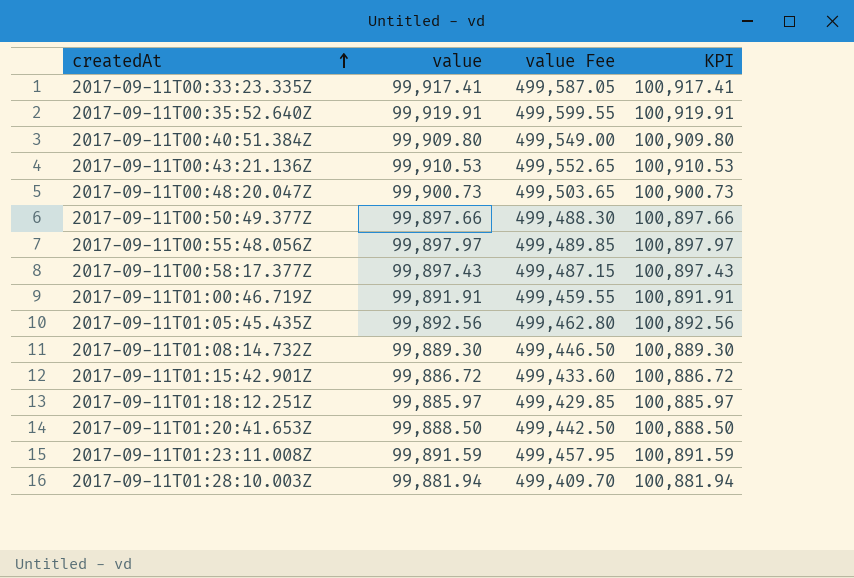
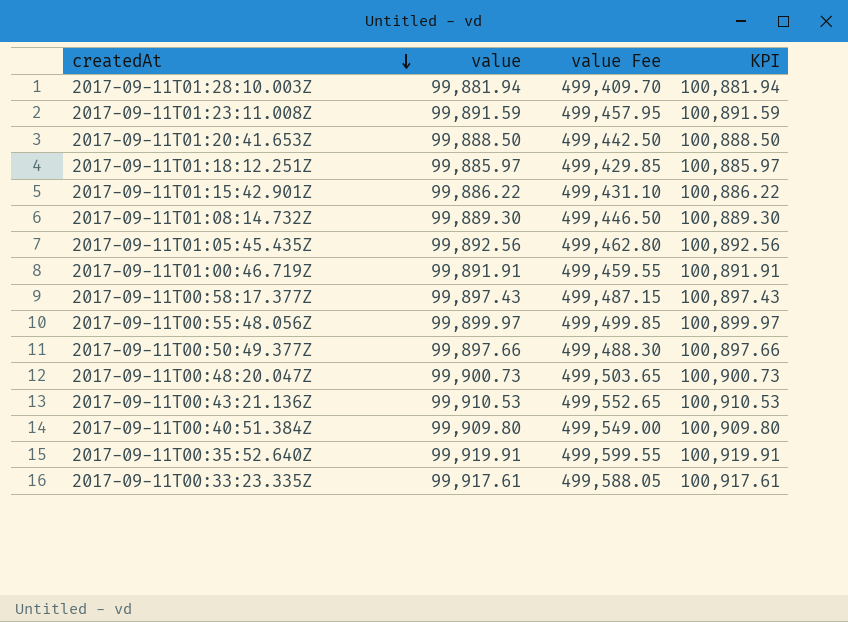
row order: createdAt ascending -> createdAt descending
2017-09-11T01:15:42.901Z | value: 99,886.72 -> 99,886.22
2017-09-11T01:15:42.901Z | value Fee: 499,433.60 -> 499,431.10
2017-09-11T01:15:42.901Z | KPI: 100,886.72 -> 100,886.22
2017-09-11T00:55:48.056Z | value: 99,897.97 -> 99,899.97
2017-09-11T00:55:48.056Z | value Fee: 499,489.85 -> 499,499.85
2017-09-11T00:55:48.056Z | KPI: 100,897.97 -> 100,899.97
2017-09-11T00:33:23.335Z | value: 99,917.41 -> 99,917.61
2017-09-11T00:33:23.335Z | value Fee: 499,587.05 -> 499,588.05
2017-09-11T00:33:23.335Z | KPI: 100,917.41 -> 100,917.61

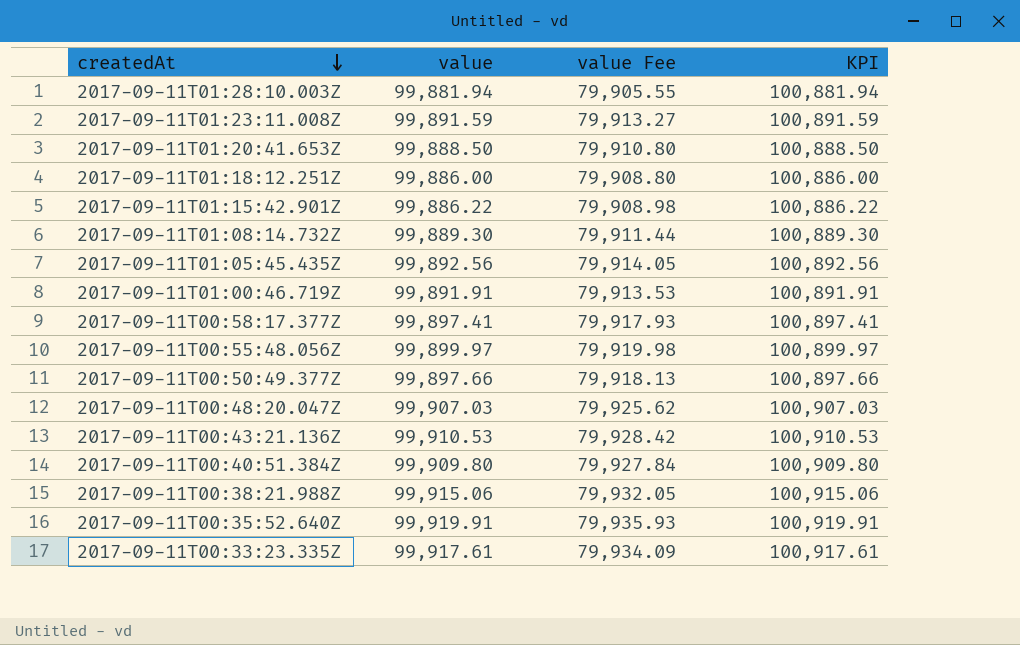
column value Fee | formula: [value] * 5 -> [value] * 0.8
2017-09-11T01:18:12.251Z | value: 99,885.97 -> 99,886.00
2017-09-11T01:18:12.251Z | KPI: 100,885.97 -> 100,886.00
2017-09-11T00:58:17.377Z | value: 99,897.43 -> 99,897.41
2017-09-11T00:58:17.377Z | KPI: 100,897.43 -> 100,897.41
2017-09-11T00:48:20.047Z | value: 99,900.73 -> 99,907.03
2017-09-11T00:48:20.047Z | KPI: 100,900.73 -> 100,907.03
row 2017-09-11T00:38:21.988Z: none -> 99,915.06 | 79,932.05 | 100,915.06

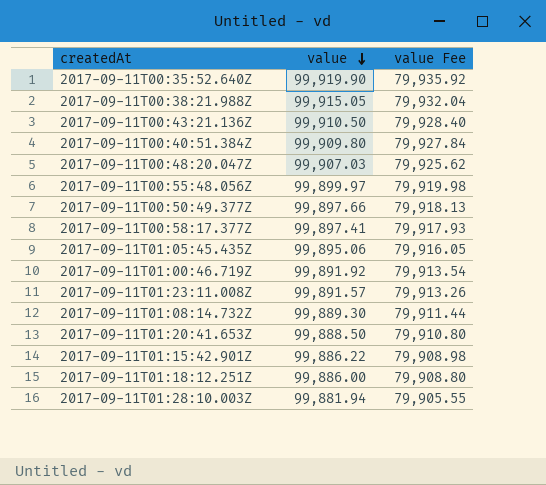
row order: createdAt descending -> value descending
column KPI | formula: [value] + 1000 -> none
row 2017-09-11T00:33:23.335Z: 99,917.61 | 79,934.09 | 100,917.61 -> none
2017-09-11T00:35:52.640Z | value: 99,919.91 -> 99,919.90
2017-09-11T00:35:52.640Z | value Fee: 79,935.93 -> 79,935.92
2017-09-11T00:38:21.988Z | value: 99,915.06 -> 99,915.05
2017-09-11T00:38:21.988Z | value Fee: 79,932.05 -> 79,932.04
2017-09-11T00:43:21.136Z | value: 99,910.53 -> 99,910.50
2017-09-11T00:43:21.136Z | value Fee: 79,928.42 -> 79,928.40
2017-09-11T01:05:45.435Z | value: 99,892.56 -> 99,895.06
2017-09-11T01:05:45.435Z | value Fee: 79,914.05 -> 79,916.05
2017-09-11T01:00:46.719Z | value: 99,891.91 -> 99,891.92
2017-09-11T01:00:46.719Z | value Fee: 79,913.53 -> 79,913.54
2017-09-11T01:23:11.008Z | value: 99,891.59 -> 99,891.57
2017-09-11T01:23:11.008Z | value Fee: 79,913.27 -> 79,913.26

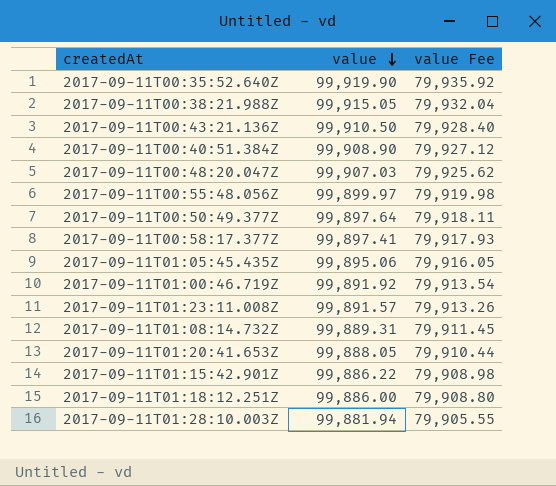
2017-09-11T00:40:51.384Z | value: 99,909.80 -> 99,908.90
2017-09-11T00:40:51.384Z | value Fee: 79,927.84 -> 79,927.12
2017-09-11T00:50:49.377Z | value: 99,897.66 -> 99,897.64
2017-09-11T00:50:49.377Z | value Fee: 79,918.13 -> 79,918.11
2017-09-11T01:08:14.732Z | value: 99,889.30 -> 99,889.31
2017-09-11T01:08:14.732Z | value Fee: 79,911.44 -> 79,911.45
2017-09-11T01:20:41.653Z | value: 99,888.50 -> 99,888.05
2017-09-11T01:20:41.653Z | value Fee: 79,910.80 -> 79,910.44

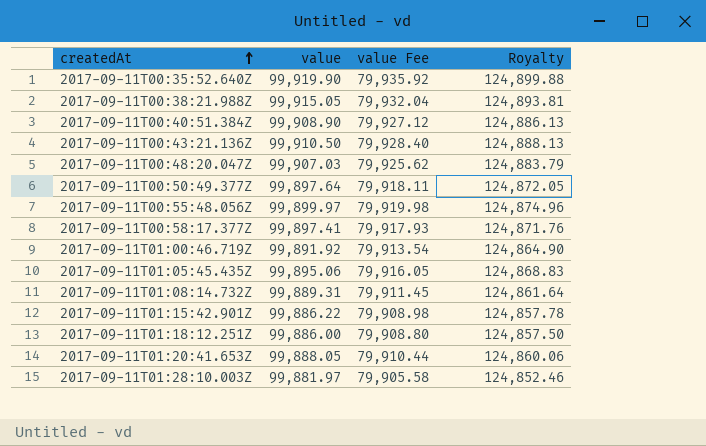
row order: value descending -> createdAt ascending
column Royalty | formula: none -> [value] * 1.25
row 2017-09-11T01:23:11.008Z: 99,891.57 | 79,913.26 -> none
2017-09-11T01:28:10.003Z | value: 99,881.94 -> 99,881.97
2017-09-11T01:28:10.003Z | value Fee: 79,905.55 -> 79,905.58

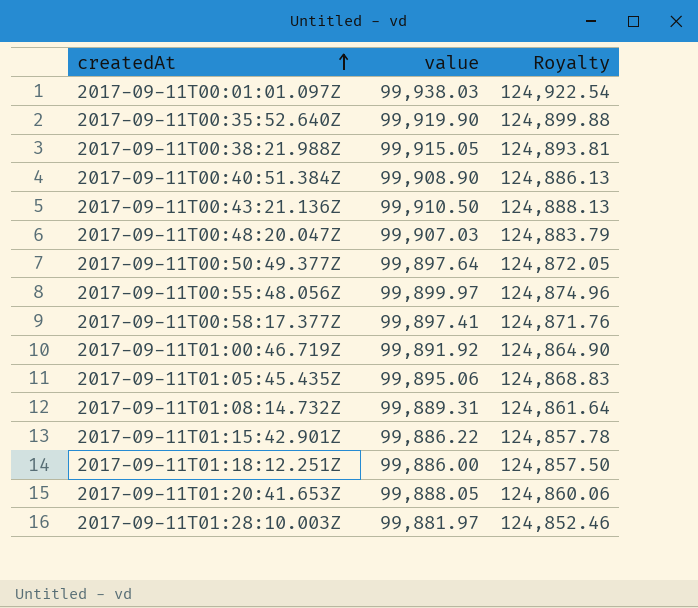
column value Fee | formula: [value] * 0.8 -> none
row 2017-09-11T00:01:01.097Z: none -> 99,938.03 | 124,922.54

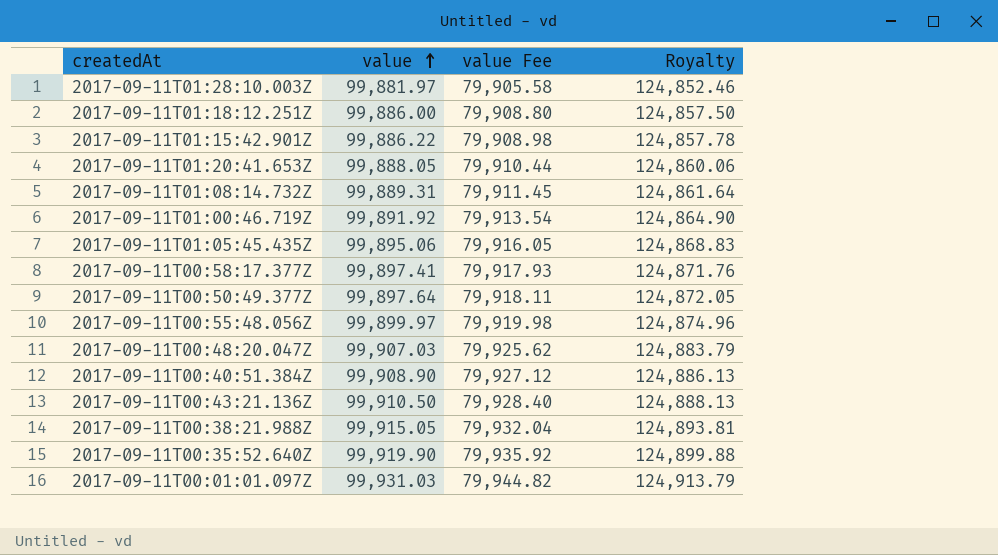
row order: createdAt ascending -> value ascending
column value Fee | formula: none -> [value] * 0.8
2017-09-11T00:01:01.097Z | value: 99,938.03 -> 99,931.03
2017-09-11T00:01:01.097Z | Royalty: 124,922.54 -> 124,913.79

